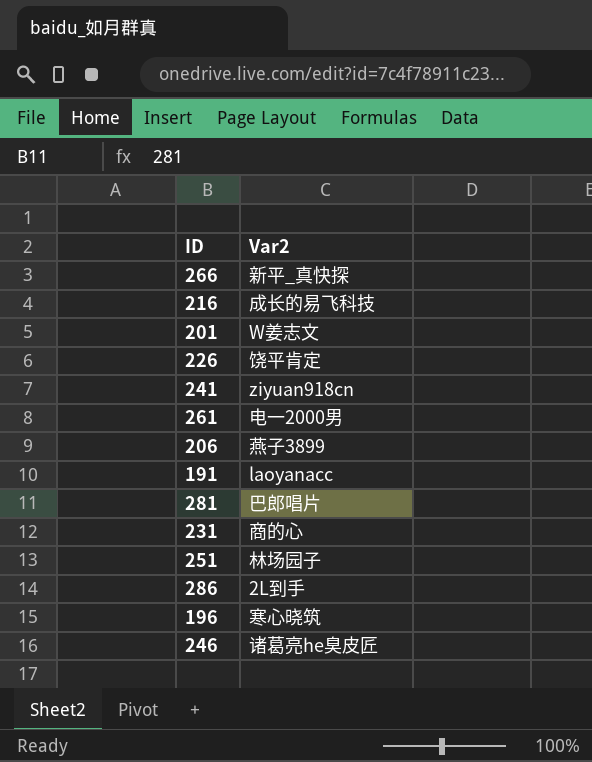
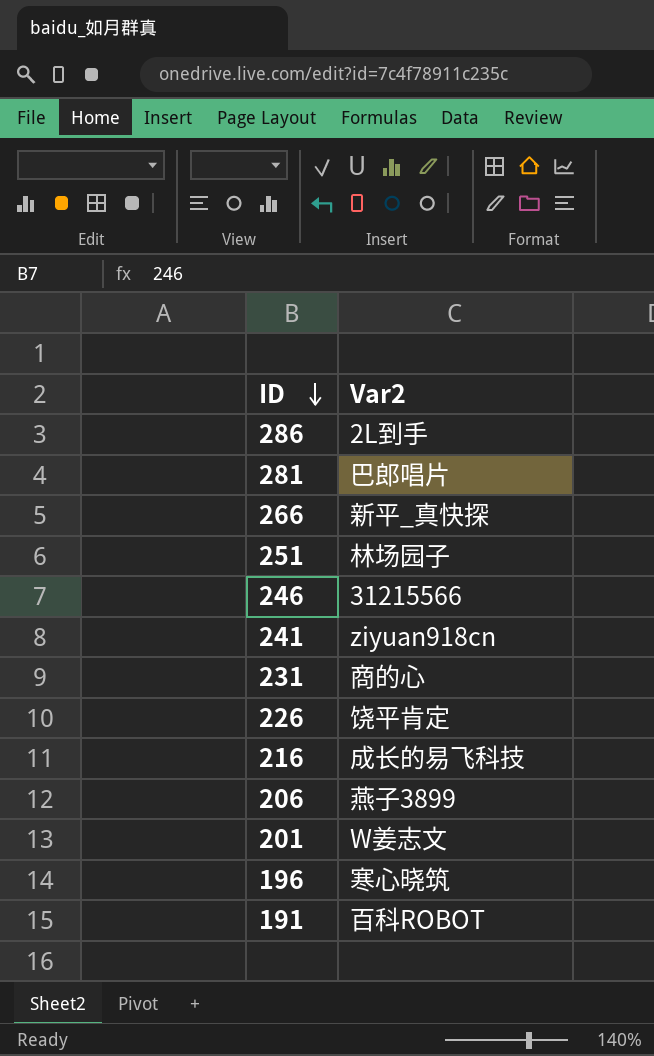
row order: none -> ID descending
row 261: 电一2000男 -> none
246 | Var2: 诸葛亮he臭皮匠 -> 31215566
191 | Var2: laoyanacc -> 百科ROBOT

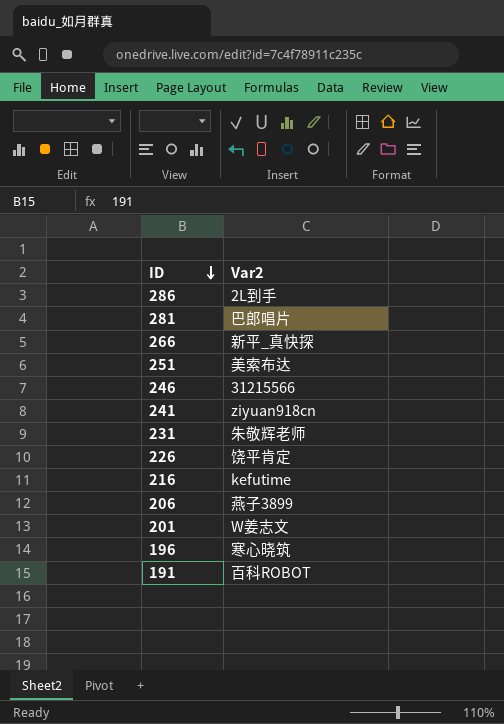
251 | Var2: 林场园子 -> 美索布达
231 | Var2: 商的心 -> 朱敬辉老师
216 | Var2: 成长的易飞科技 -> kefutime

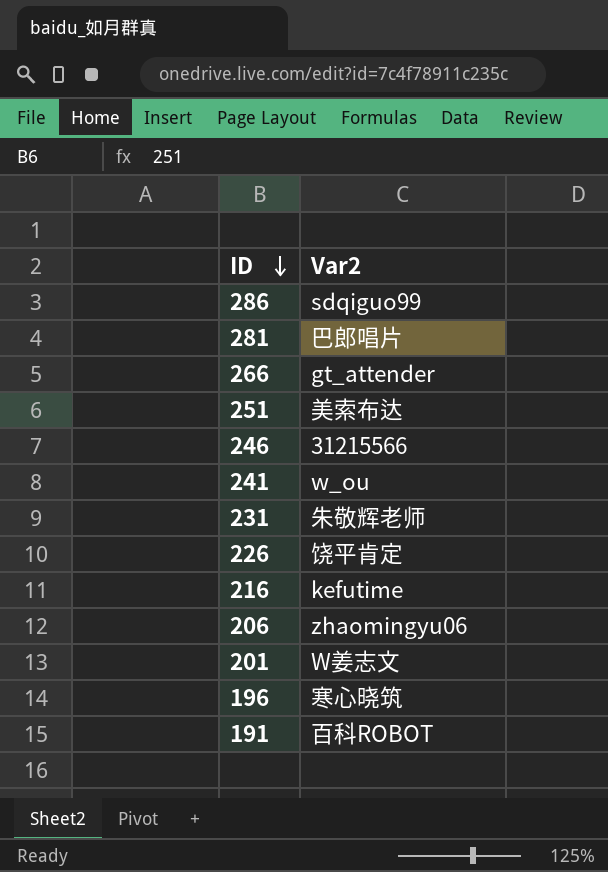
286 | Var2: 2L到手 -> sdqiguo99
266 | Var2: 新平_真快探 -> gt_attender
241 | Var2: ziyuan918cn -> w_ou
206 | Var2: 燕子3899 -> zhaomingyu06

